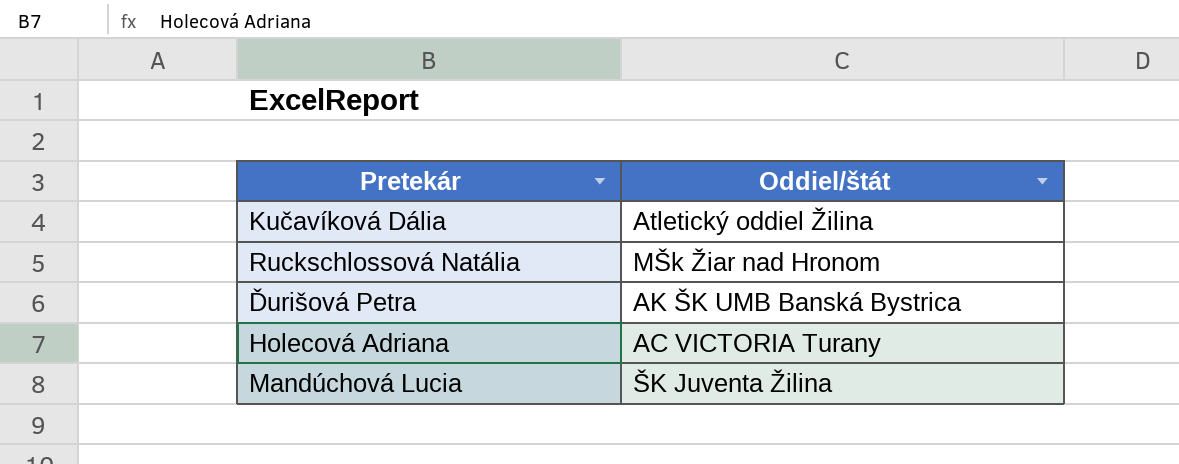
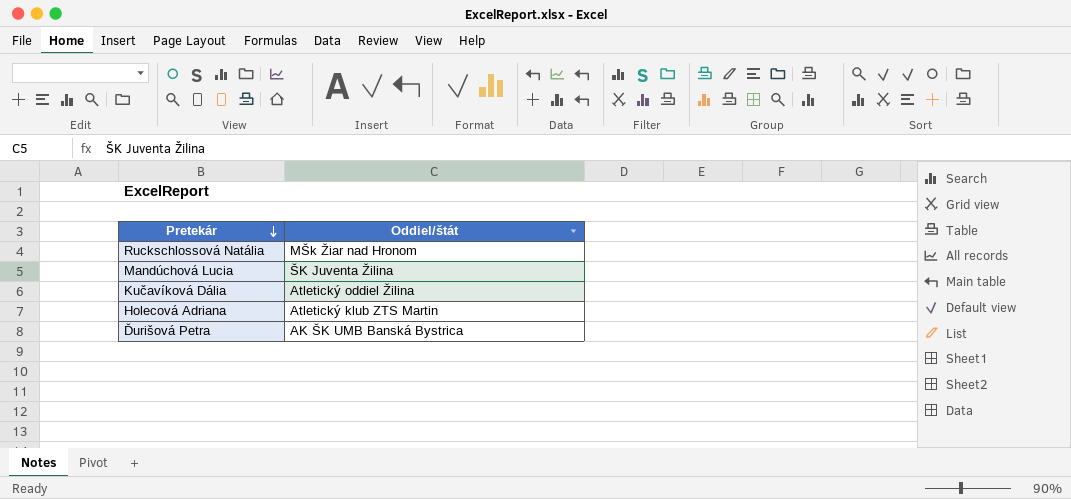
row order: none -> Pretekár descending
Holecová Adriana | Oddiel/štát: AC VICTORIA Turany -> Atletický klub ZTS Martin

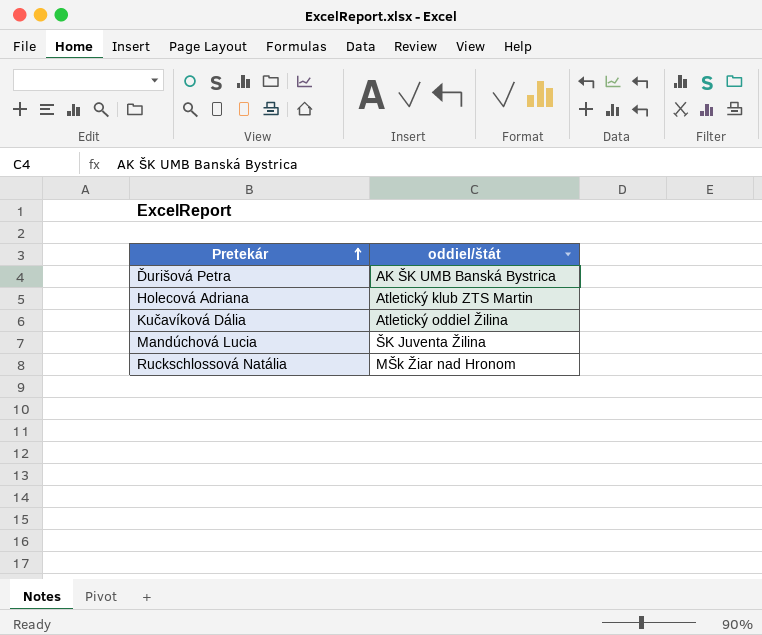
row order: Pretekár descending -> Pretekár ascending
column name: Oddiel/štát -> oddiel/štát

